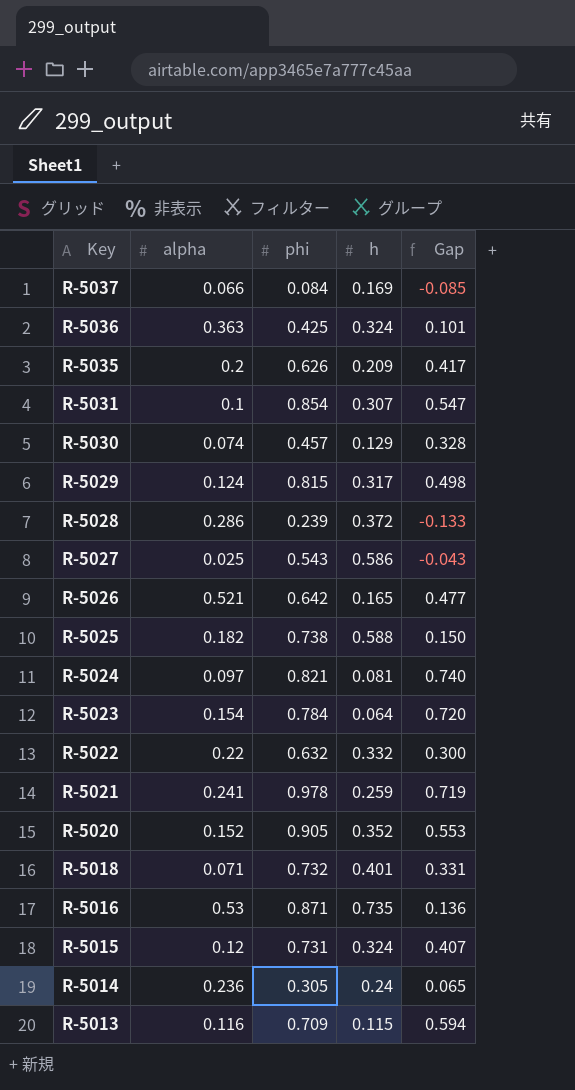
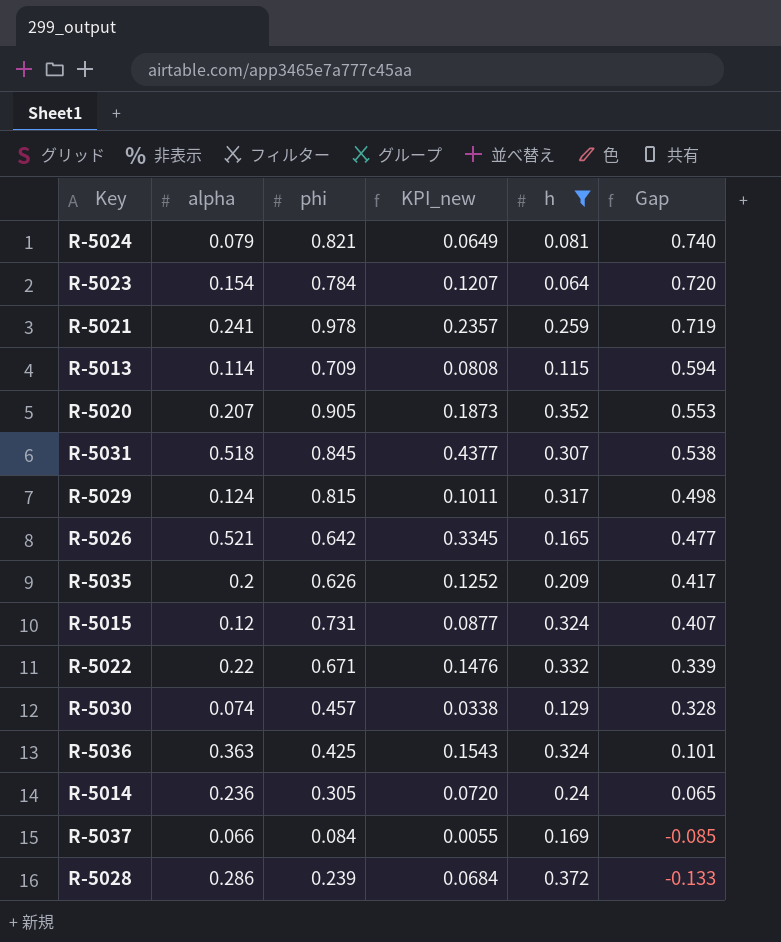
filter: none -> h <= 0.372
row order: Key descending -> Gap descending
column KPI_new | formula: none -> [alpha] * [phi]
R-5024 | alpha: 0.097 -> 0.079
R-5013 | alpha: 0.116 -> 0.114
R-5020 | alpha: 0.152 -> 0.207
R-5031 | alpha: 0.1 -> 0.518
R-5031 | phi: 0.854 -> 0.845
R-5031 | Gap: 0.547 -> 0.538
R-5022 | phi: 0.632 -> 0.671
R-5022 | Gap: 0.300 -> 0.339

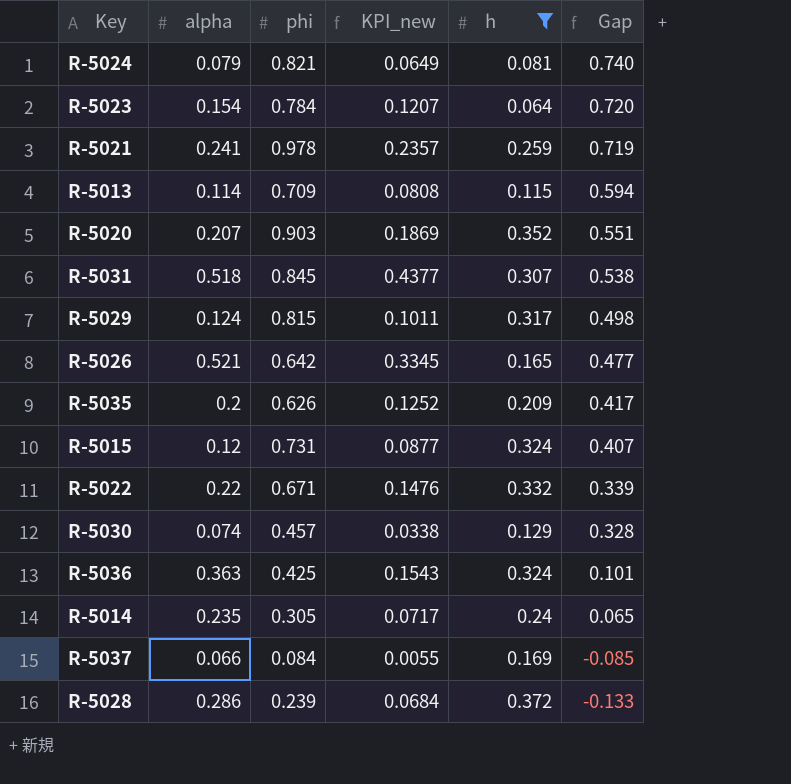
R-5020 | phi: 0.905 -> 0.903
R-5020 | KPI_new: 0.1873 -> 0.1869
R-5020 | Gap: 0.553 -> 0.551
R-5014 | alpha: 0.236 -> 0.235
R-5014 | KPI_new: 0.0720 -> 0.0717

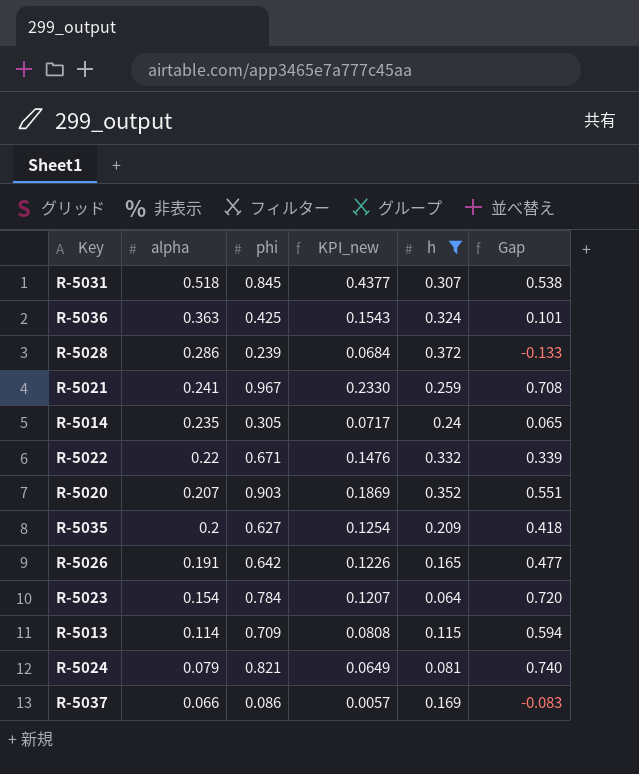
row order: Gap descending -> alpha descending
row R-5029: 0.124 | 0.815 | 0.1011 | 0.317 | 0.498 -> none
row R-5015: 0.12 | 0.731 | 0.0877 | 0.324 | 0.407 -> none
row R-5030: 0.074 | 0.457 | 0.0338 | 0.129 | 0.328 -> none
R-5021 | phi: 0.978 -> 0.967
R-5021 | KPI_new: 0.2357 -> 0.2330
R-5021 | Gap: 0.719 -> 0.708
R-5035 | phi: 0.626 -> 0.627
R-5035 | KPI_new: 0.1252 -> 0.1254
R-5035 | Gap: 0.417 -> 0.418
R-5026 | alpha: 0.521 -> 0.191
R-5026 | KPI_new: 0.3345 -> 0.1226
R-5037 | phi: 0.084 -> 0.086
R-5037 | KPI_new: 0.0055 -> 0.0057
R-5037 | Gap: -0.085 -> -0.083

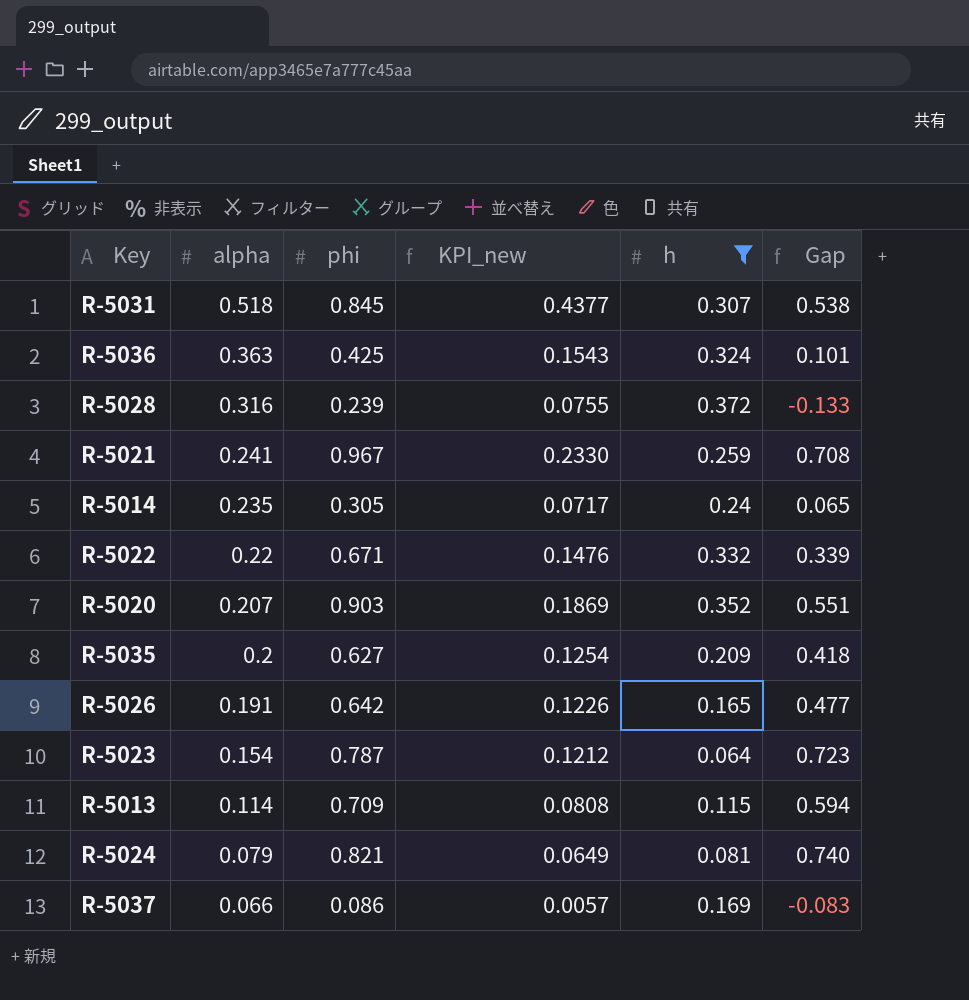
R-5028 | alpha: 0.286 -> 0.316
R-5028 | KPI_new: 0.0684 -> 0.0755
R-5023 | phi: 0.784 -> 0.787
R-5023 | KPI_new: 0.1207 -> 0.1212
R-5023 | Gap: 0.720 -> 0.723

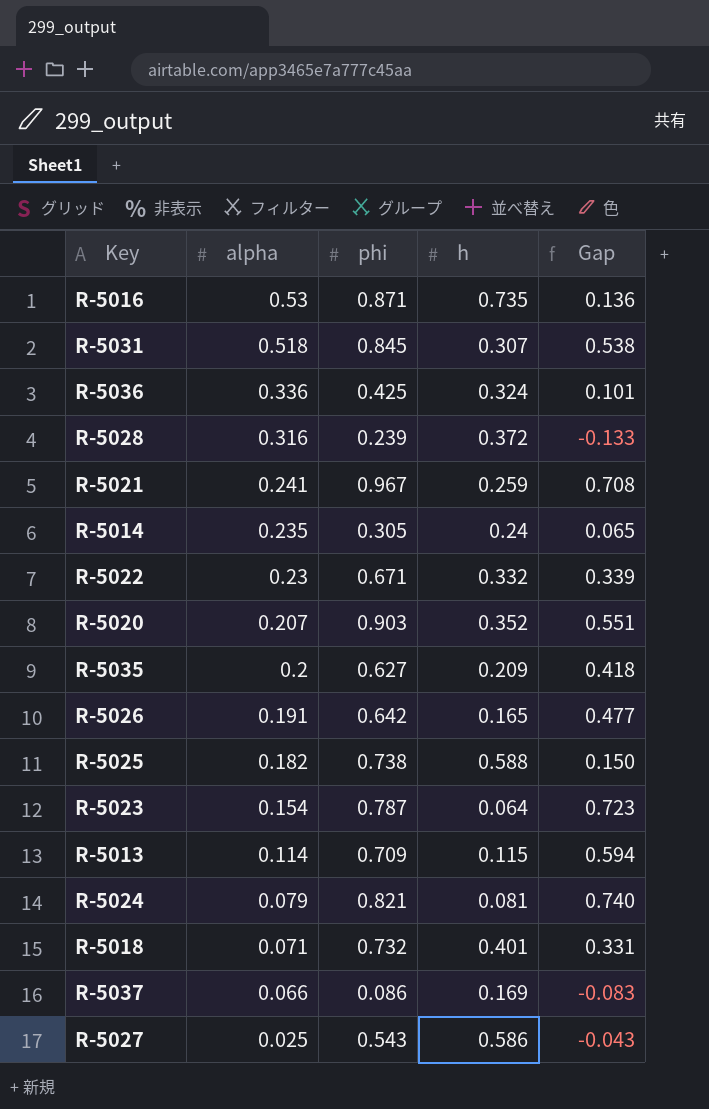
filter: h <= 0.372 -> none
column KPI_new | formula: [alpha] * [phi] -> none
R-5036 | alpha: 0.363 -> 0.336
R-5022 | alpha: 0.22 -> 0.23

